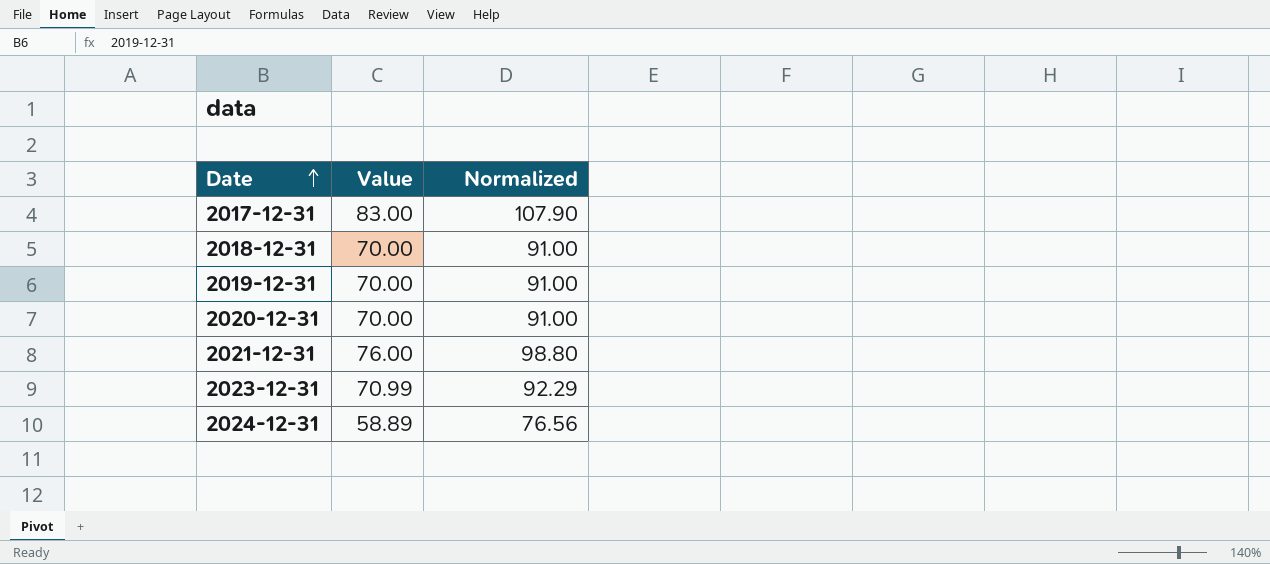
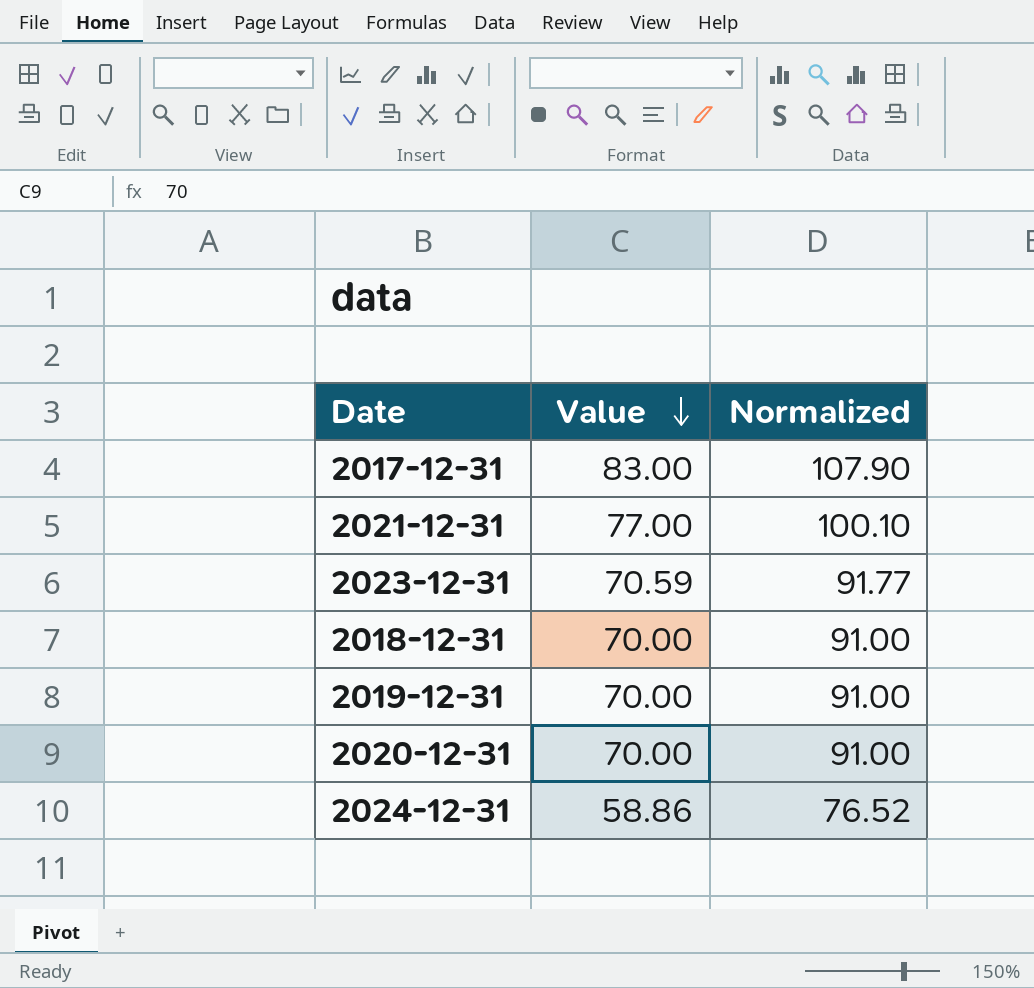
row order: Date ascending -> Value descending
2021-12-31 | Value: 76.00 -> 77.00
2021-12-31 | Normalized: 98.80 -> 100.10
2023-12-31 | Value: 70.99 -> 70.59
2023-12-31 | Normalized: 92.29 -> 91.77
2024-12-31 | Value: 58.89 -> 58.86
2024-12-31 | Normalized: 76.56 -> 76.52

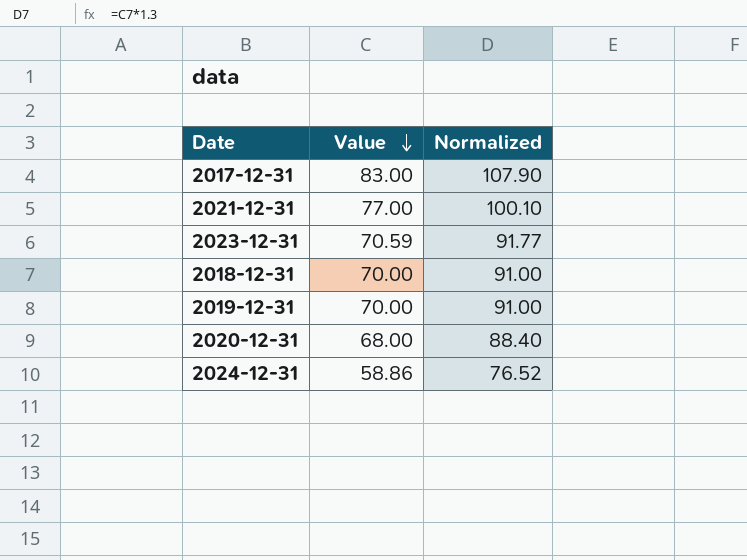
2020-12-31 | Value: 70.00 -> 68.00
2020-12-31 | Normalized: 91.00 -> 88.40

